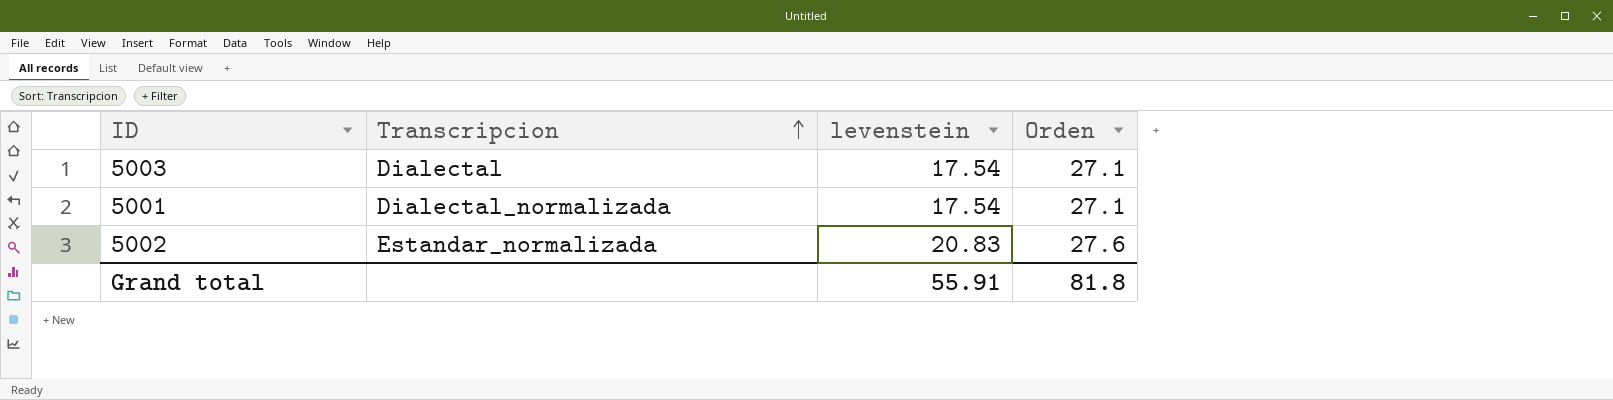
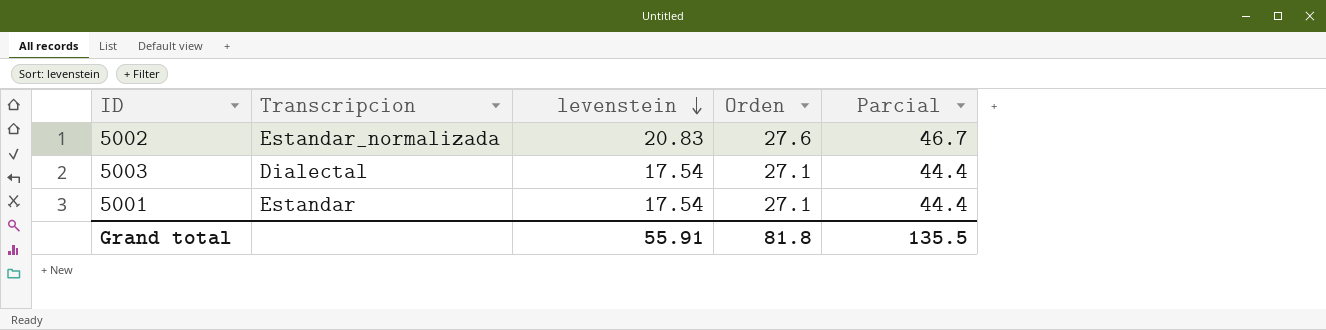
row order: Transcripcion ascending -> levenstein descending
column Parcial | position: none -> 5
5001 | Transcripcion: Dialectal_normalizada -> Estandar

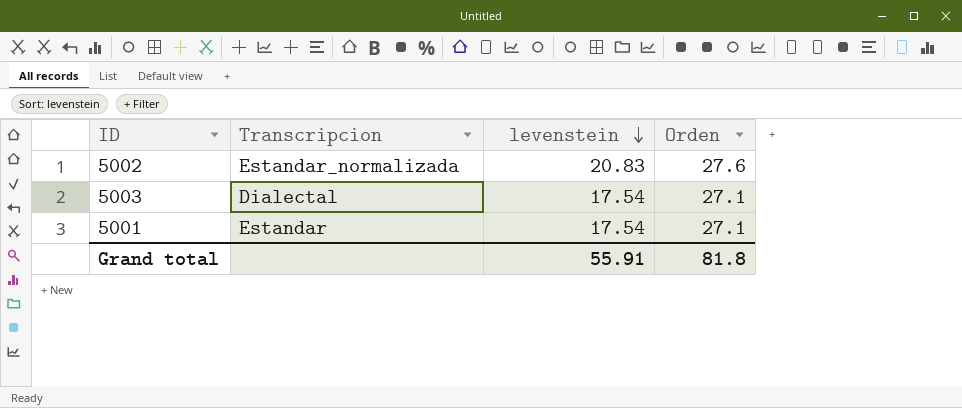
column Parcial | position: 5 -> none

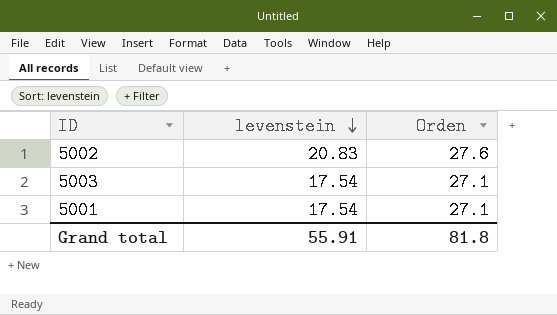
column Transcripcion | position: 2 -> none

